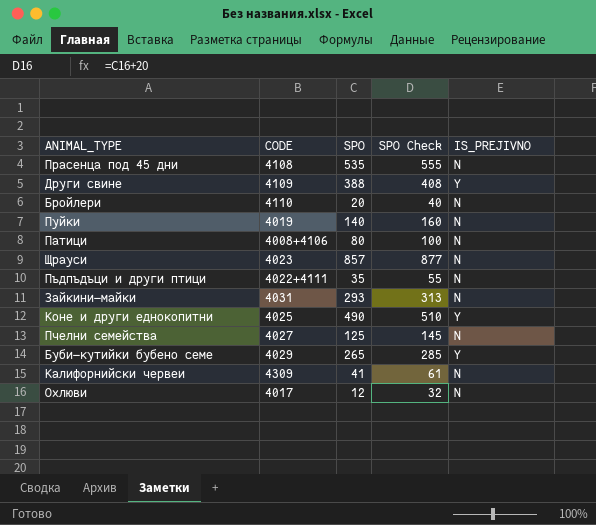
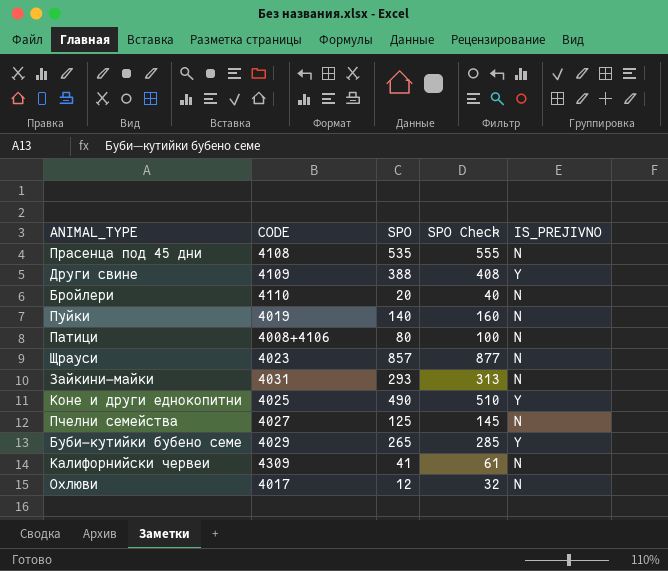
row Пъдпъдъци и други птици: 4022+4111 | 35 | 55 | N -> none

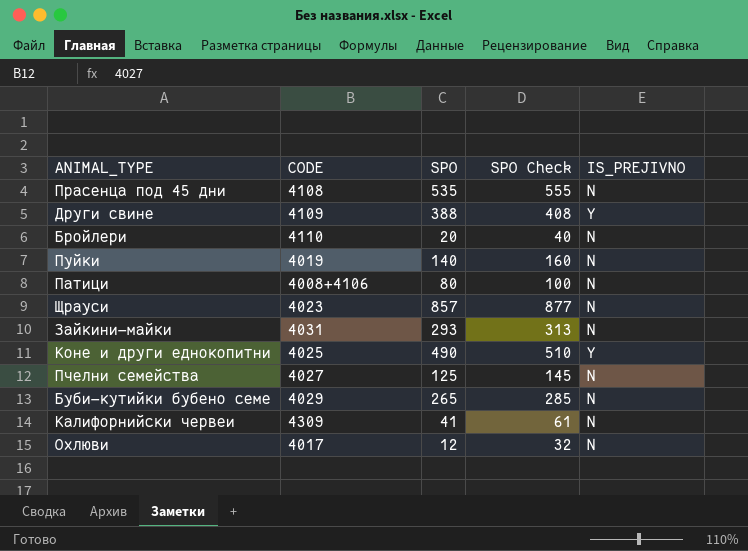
Буби—кутийки бубено семе | IS_PREJIVNO: Y -> N

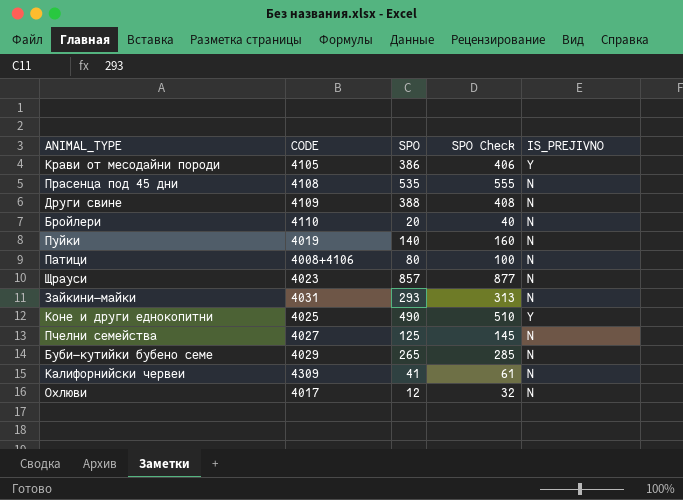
row Крави от месодайни породи: none -> 4105 | 386 | 406 | Y
Други свине | IS_PREJIVNO: Y -> N

